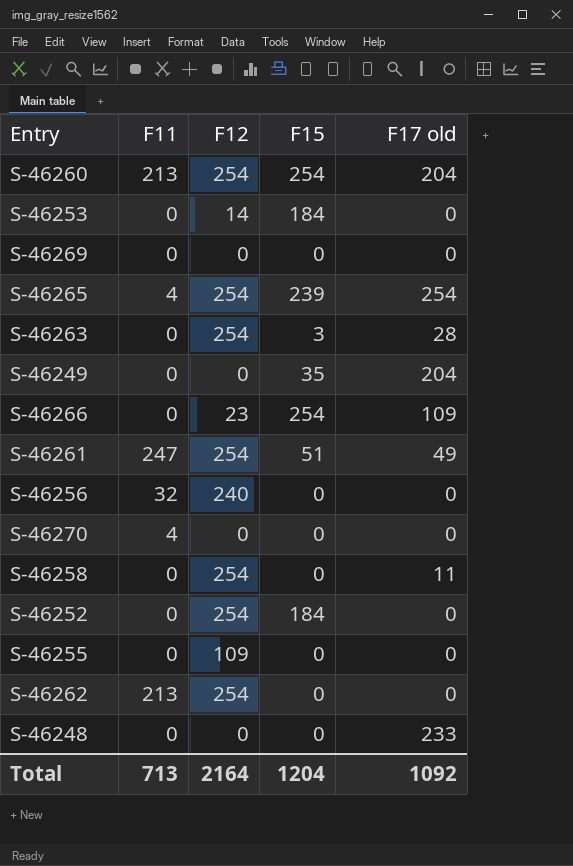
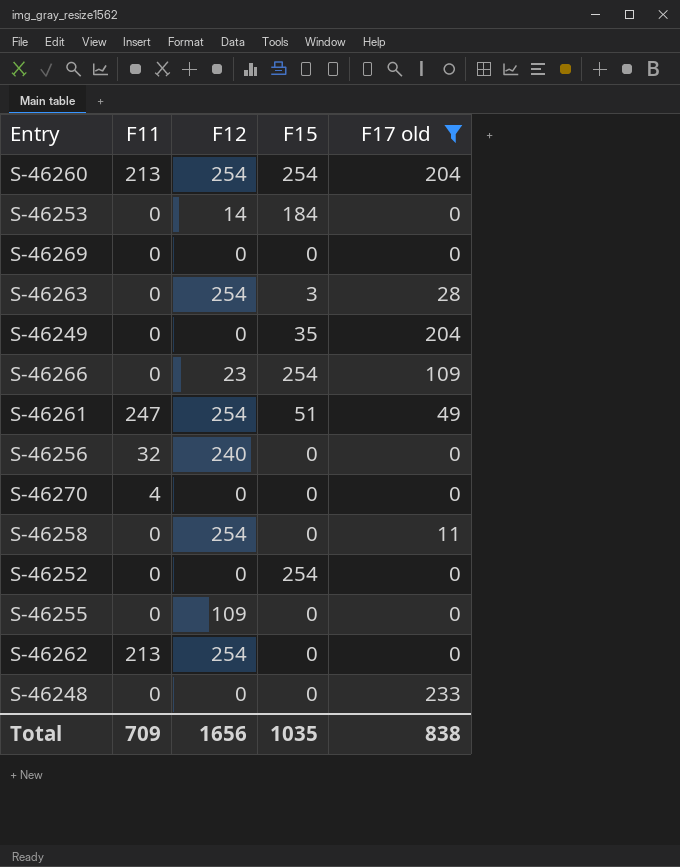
filter: none -> F17 old != 254
S-46252 | F12: 254 -> 0
S-46252 | F15: 184 -> 254
Total | F11: 713 -> 709
Total | F12: 2164 -> 1656
Total | F15: 1204 -> 1035
Total | F17 old: 1092 -> 838

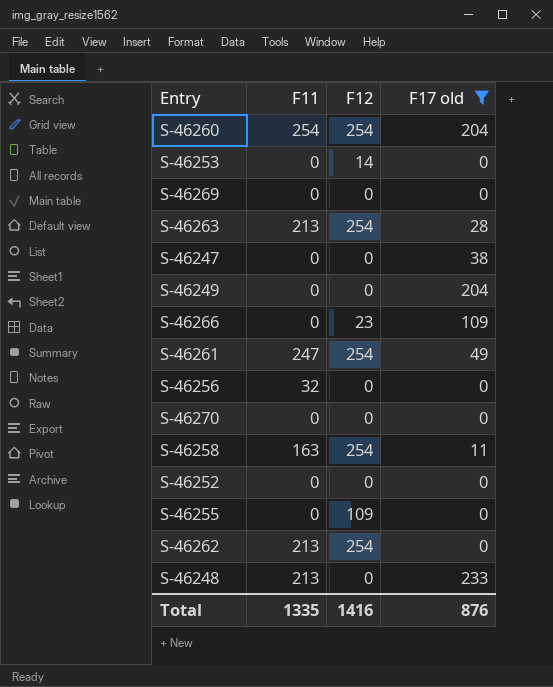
column F15 | position: 4 -> none
S-46260 | F11: 213 -> 254
S-46263 | F11: 0 -> 213
row S-46247: none -> 0 | 0 | 38
S-46256 | F12: 240 -> 0
S-46270 | F11: 4 -> 0
S-46258 | F11: 0 -> 163
S-46248 | F11: 0 -> 213
Total | F11: 709 -> 1335
Total | F12: 1656 -> 1416
Total | F17 old: 838 -> 876

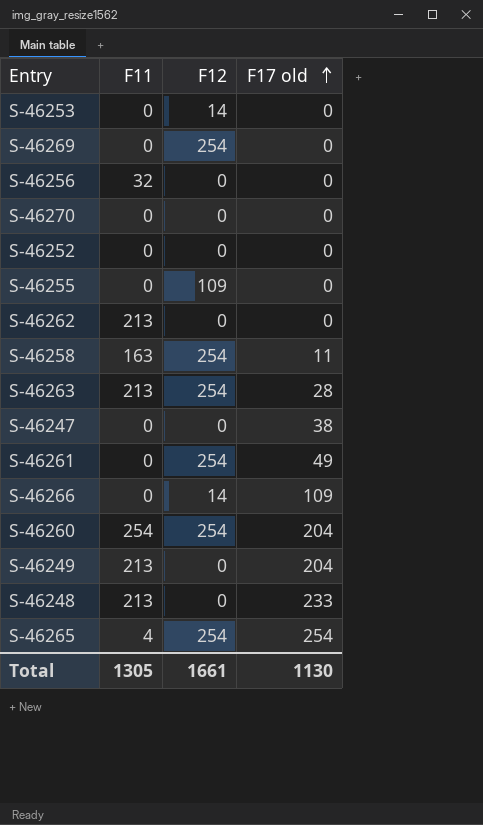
filter: F17 old != 254 -> none
row order: none -> F17 old ascending
S-46269 | F12: 0 -> 254
S-46262 | F12: 254 -> 0
S-46261 | F11: 247 -> 0
S-46266 | F12: 23 -> 14
S-46249 | F11: 0 -> 213
Total | F11: 1335 -> 1305
Total | F12: 1416 -> 1661
Total | F17 old: 876 -> 1130

